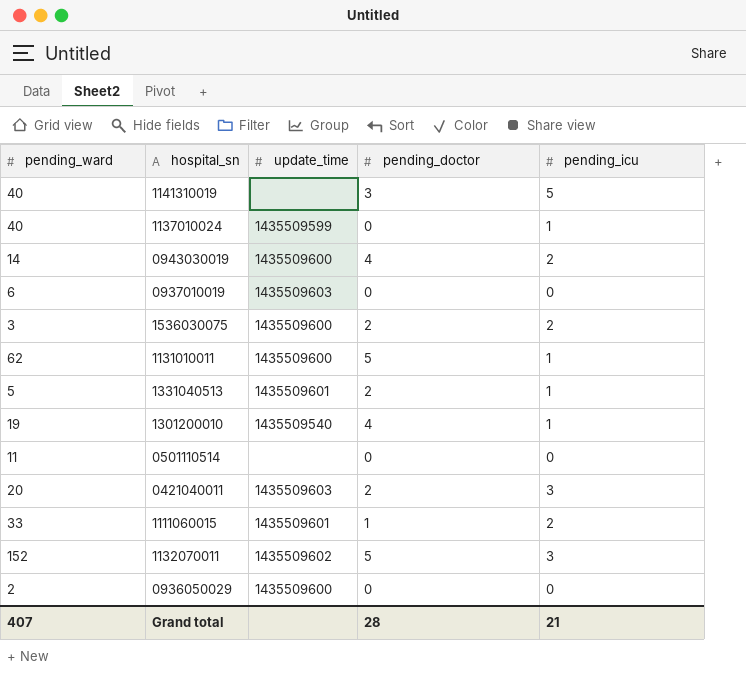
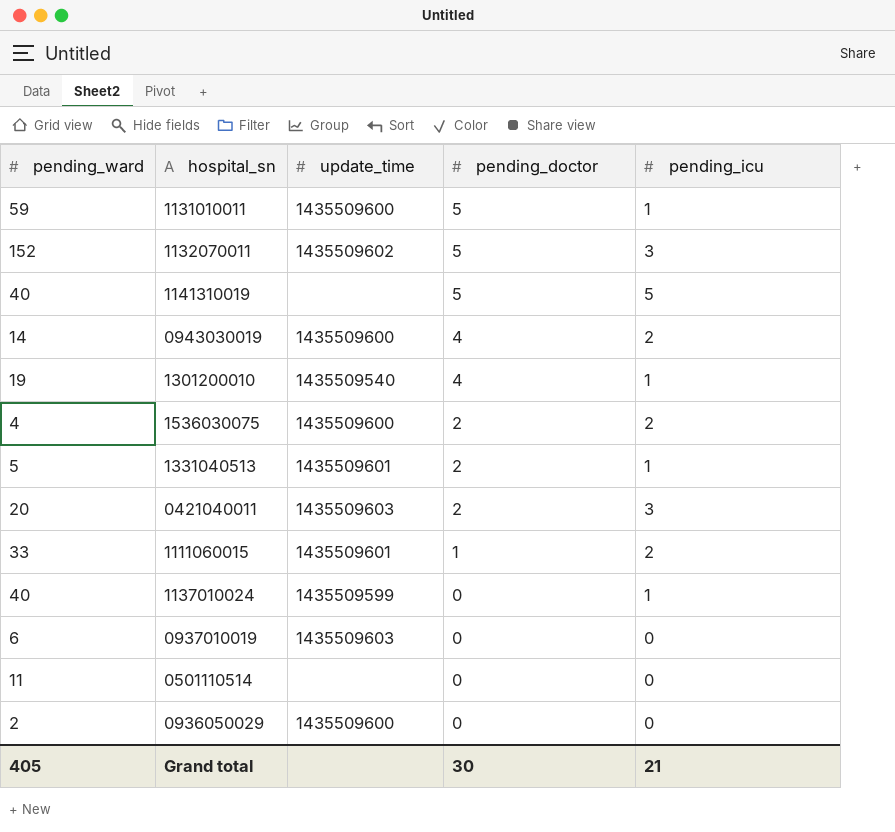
row order: none -> pending_doctor descending
1131010011 | pending_ward: 62 -> 59
1141310019 | pending_doctor: 3 -> 5
1536030075 | pending_ward: 3 -> 4
Grand total | pending_ward: 407 -> 405
Grand total | pending_doctor: 28 -> 30

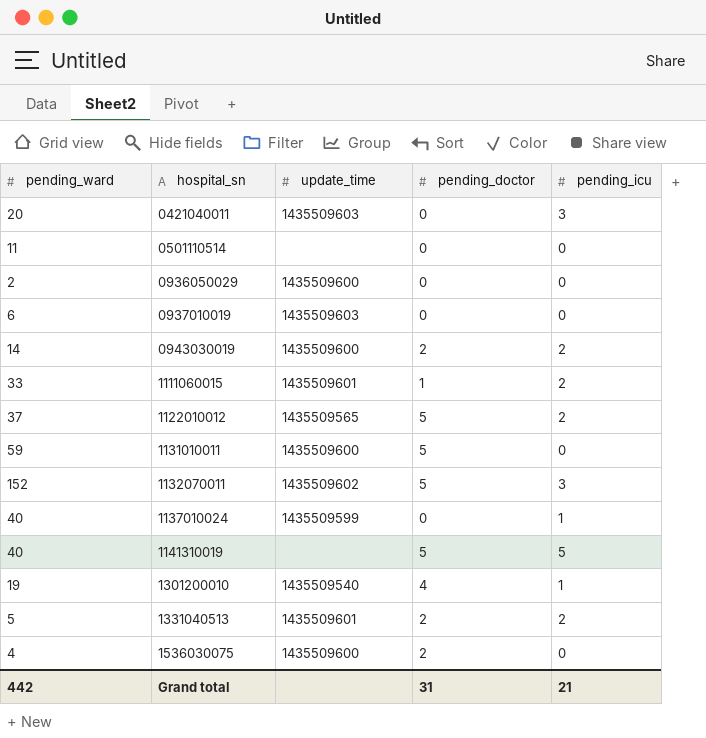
row order: pending_doctor descending -> hospital_sn ascending
0421040011 | pending_doctor: 2 -> 0
0943030019 | pending_doctor: 4 -> 2
row 1122010012: none -> 37 | 1435509565 | 5 | 2
1131010011 | pending_icu: 1 -> 0
1331040513 | pending_icu: 1 -> 2
1536030075 | pending_icu: 2 -> 0
Grand total | pending_ward: 405 -> 442
Grand total | pending_doctor: 30 -> 31

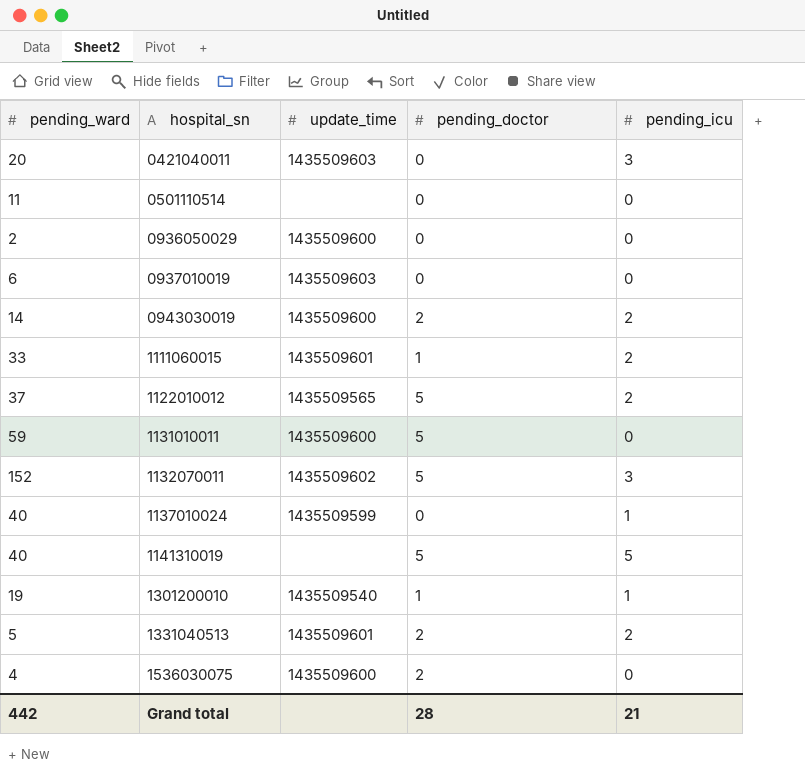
1301200010 | pending_doctor: 4 -> 1
Grand total | pending_doctor: 31 -> 28

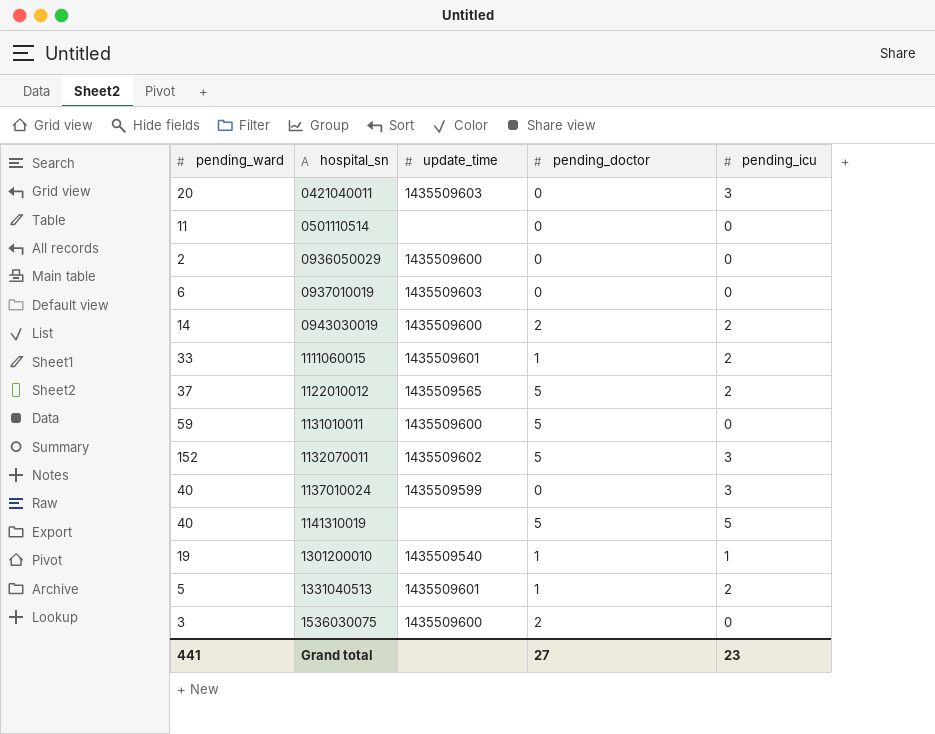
1137010024 | pending_icu: 1 -> 3
1331040513 | pending_doctor: 2 -> 1
1536030075 | pending_ward: 4 -> 3
Grand total | pending_ward: 442 -> 441
Grand total | pending_doctor: 28 -> 27
Grand total | pending_icu: 21 -> 23

